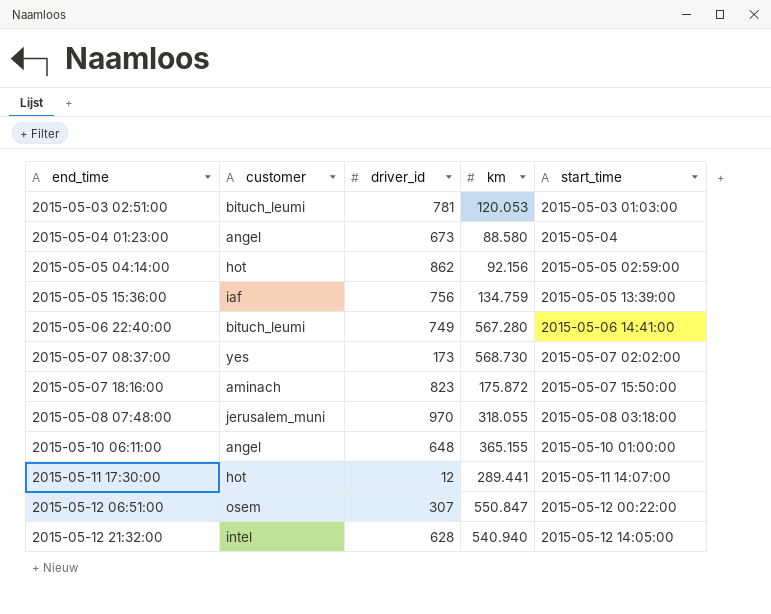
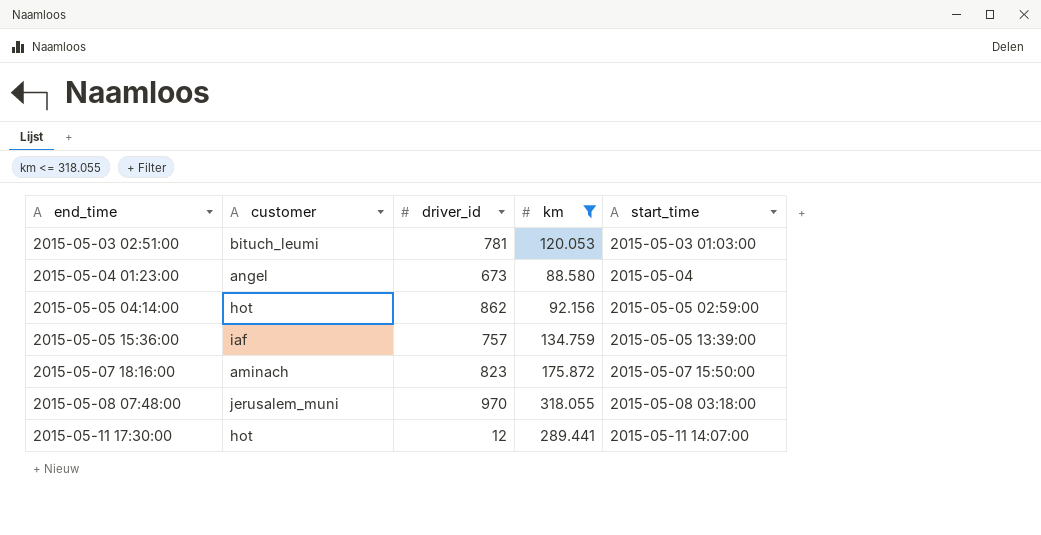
filter: none -> km <= 318.055
2015-05-05 15:36:00 | driver_id: 756 -> 757

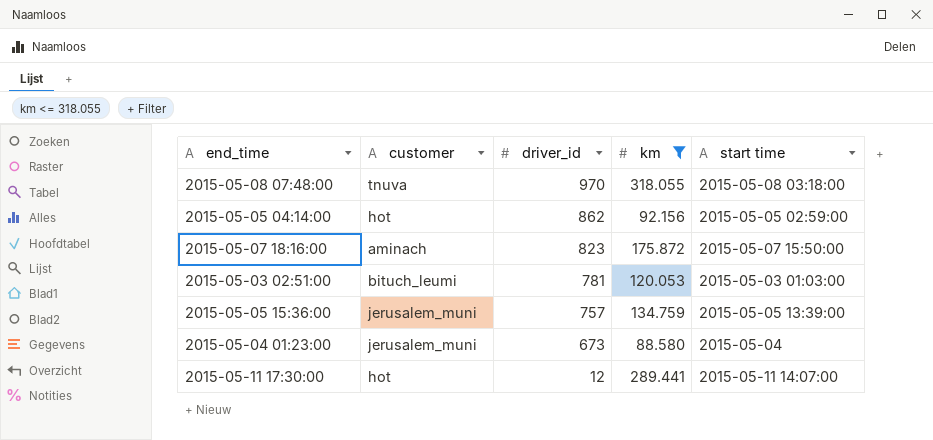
row order: end_time ascending -> driver_id descending
column name: start_time -> start time
2015-05-08 07:48:00 | customer: jerusalem_muni -> tnuva
2015-05-05 15:36:00 | customer: iaf -> jerusalem_muni
2015-05-04 01:23:00 | customer: angel -> jerusalem_muni

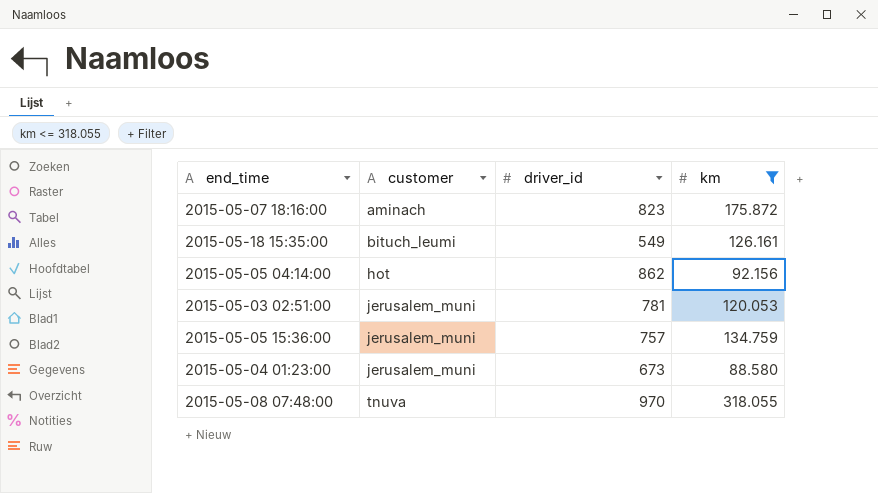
row order: driver_id descending -> customer ascending
column start time | position: 5 -> none
row 2015-05-11 17:30:00: hot | 12 | 289.441 | 2015-05-11 14:07:00 -> none
row 2015-05-18 15:35:00: none -> bituch_leumi | 549 | 126.161
2015-05-03 02:51:00 | customer: bituch_leumi -> jerusalem_muni

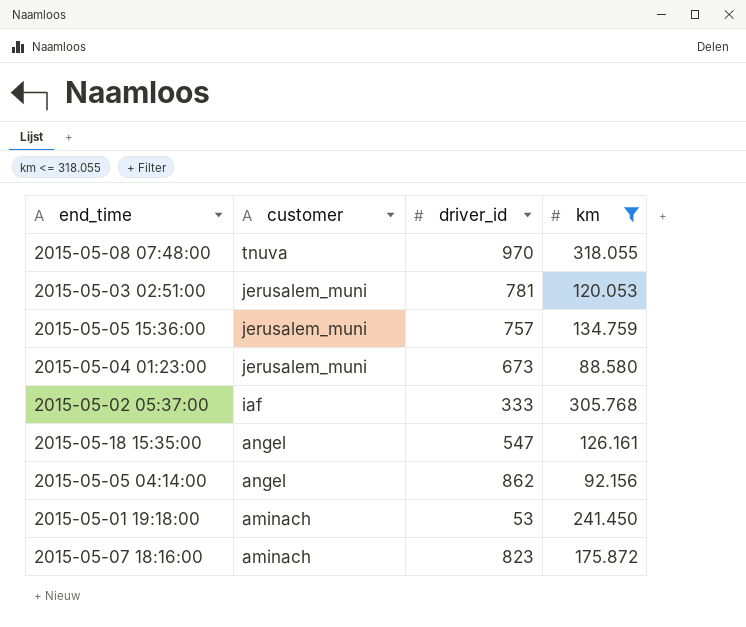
row order: customer ascending -> customer descending
row 2015-05-02 05:37:00: none -> iaf | 333 | 305.768
2015-05-18 15:35:00 | customer: bituch_leumi -> angel
2015-05-18 15:35:00 | driver_id: 549 -> 547
2015-05-05 04:14:00 | customer: hot -> angel
row 2015-05-01 19:18:00: none -> aminach | 53 | 241.450

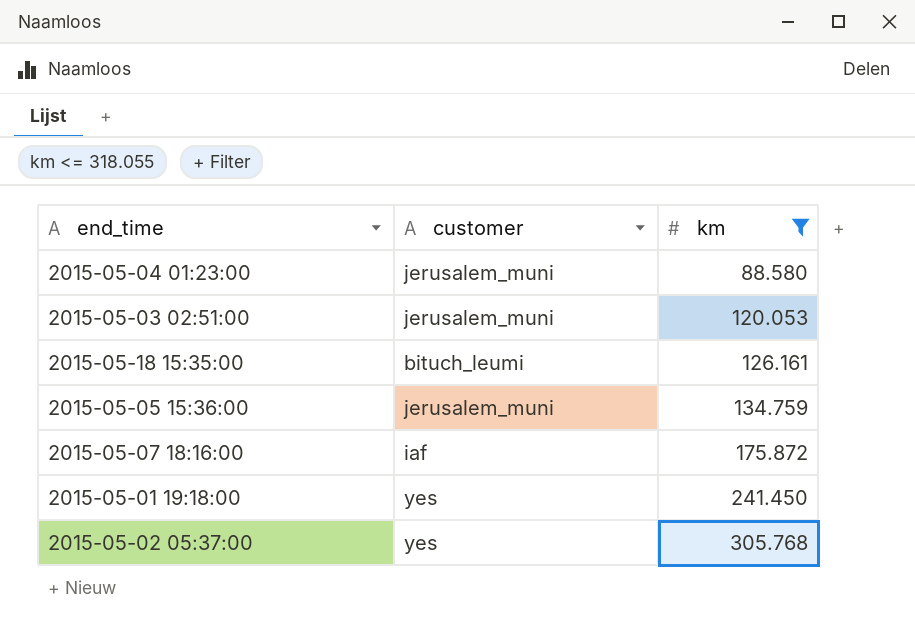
row order: customer descending -> km ascending
column driver_id | position: 3 -> none
row 2015-05-08 07:48:00: tnuva | 970 | 318.055 -> none
row 2015-05-05 04:14:00: angel | 862 | 92.156 -> none
2015-05-18 15:35:00 | customer: angel -> bituch_leumi
2015-05-07 18:16:00 | customer: aminach -> iaf
2015-05-01 19:18:00 | customer: aminach -> yes
2015-05-02 05:37:00 | customer: iaf -> yes

